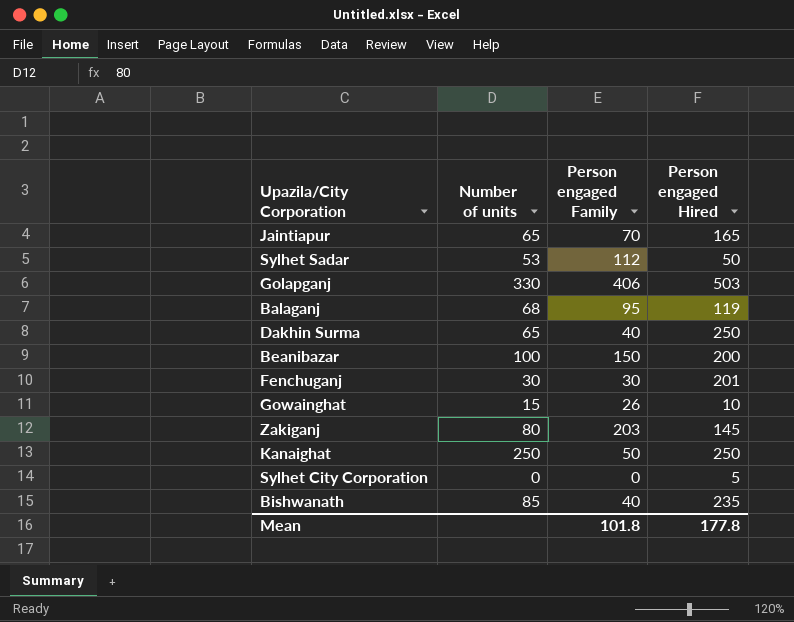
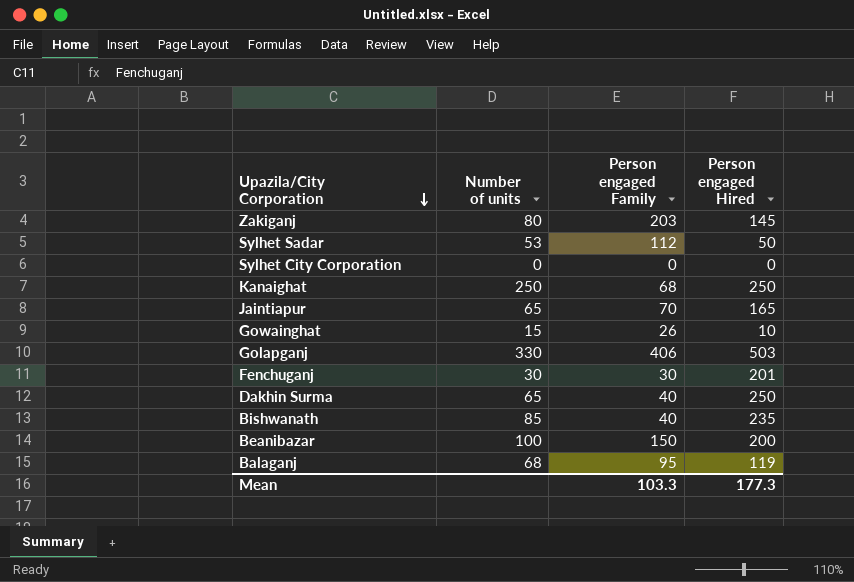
row order: none -> Upazila/City Corporation descending
Sylhet City Corporation | Person engaged Hired: 5 -> 0
Kanaighat | Person engaged Family: 50 -> 68
Mean | Person engaged Family: 101.8 -> 103.3
Mean | Person engaged Hired: 177.8 -> 177.3

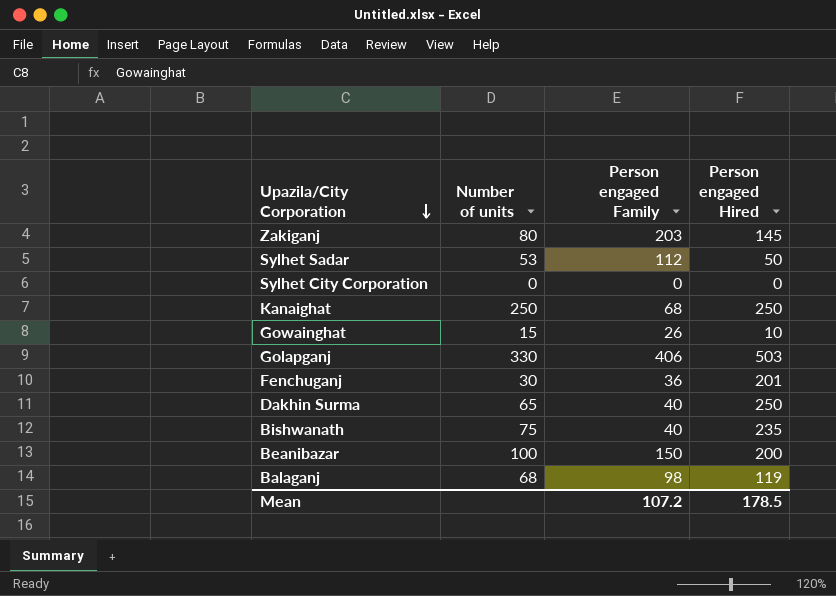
row Jaintiapur: 65 | 70 | 165 -> none
Fenchuganj | Person engaged Family: 30 -> 36
Bishwanath | Number of units: 85 -> 75
Balaganj | Person engaged Family: 95 -> 98
Mean | Person engaged Family: 103.3 -> 107.2
Mean | Person engaged Hired: 177.3 -> 178.5

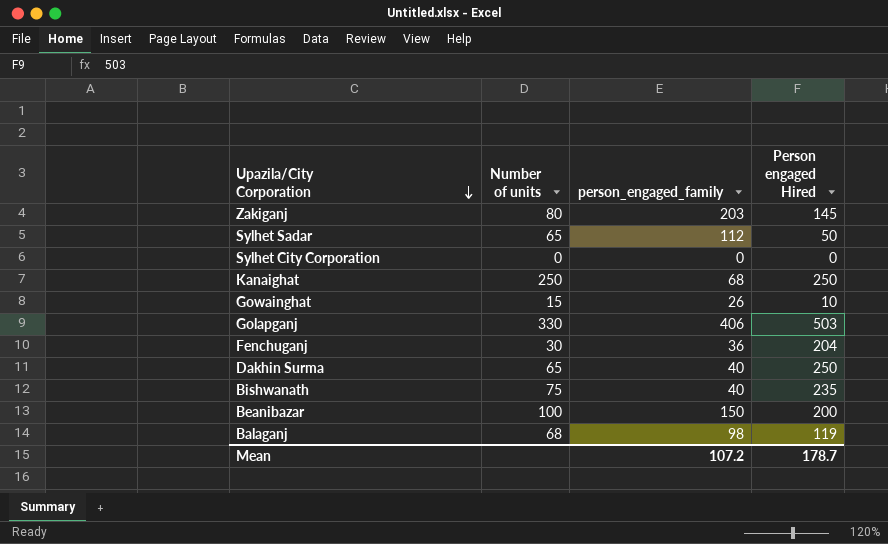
column name: Person engaged Family -> person_engaged_family
Sylhet Sadar | Number of units: 53 -> 65
Fenchuganj | Person engaged Hired: 201 -> 204
Mean | Person engaged Hired: 178.5 -> 178.7

